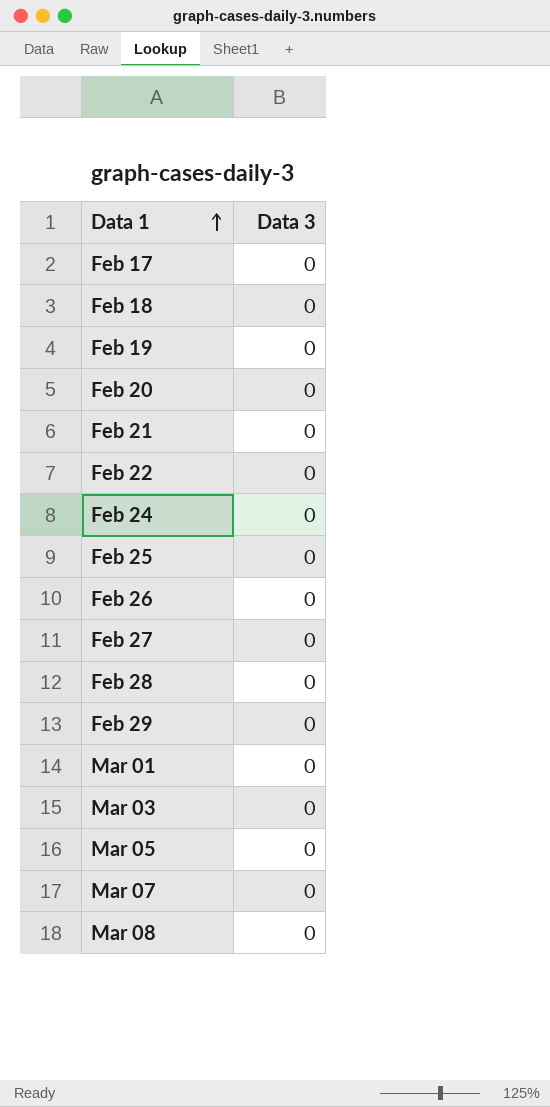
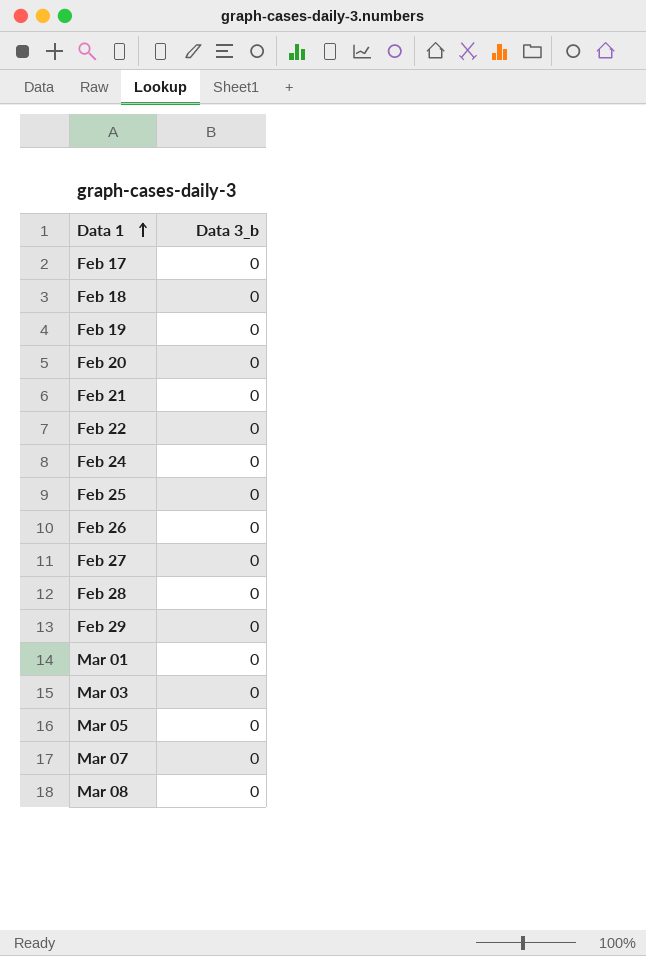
column name: Data 3 -> Data 3_b

